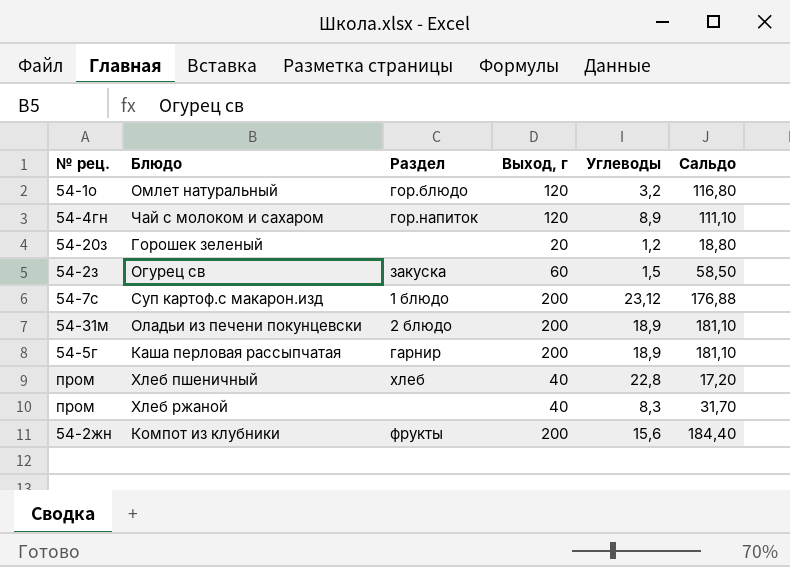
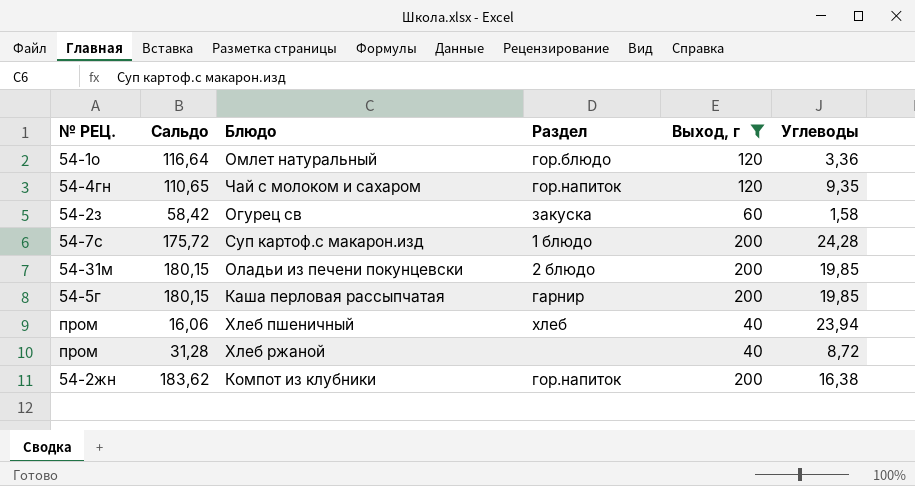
filter: none -> Выход, г != 20
column name: № рец. -> № РЕЦ.
column Сальдо | position: 6 -> 2
Омлет натуральный | Сальдо: 116,80 -> 116,64
Омлет натуральный | Углеводы: 3,2 -> 3,36
Чай с молоком и сахаром | Сальдо: 111,10 -> 110,65
Чай с молоком и сахаром | Углеводы: 8,9 -> 9,35
Огурец св | Сальдо: 58,50 -> 58,42
Огурец св | Углеводы: 1,5 -> 1,58
Суп картоф.с макарон.изд | Сальдо: 176,88 -> 175,72
Суп картоф.с макарон.изд | Углеводы: 23,12 -> 24,28
Оладьи из печени покунцевски | Сальдо: 181,10 -> 180,15
Оладьи из печени покунцевски | Углеводы: 18,9 -> 19,85
Каша перловая рассыпчатая | Сальдо: 181,10 -> 180,15
Каша перловая рассыпчатая | Углеводы: 18,9 -> 19,85
Хлеб пшеничный | Сальдо: 17,20 -> 16,06
Хлеб пшеничный | Углеводы: 22,8 -> 23,94
Хлеб ржаной | Сальдо: 31,70 -> 31,28
Хлеб ржаной | Углеводы: 8,3 -> 8,72
Компот из клубники | Сальдо: 184,40 -> 183,62
Компот из клубники | Раздел: фрукты -> гор.напиток
Компот из клубники | Углеводы: 15,6 -> 16,38

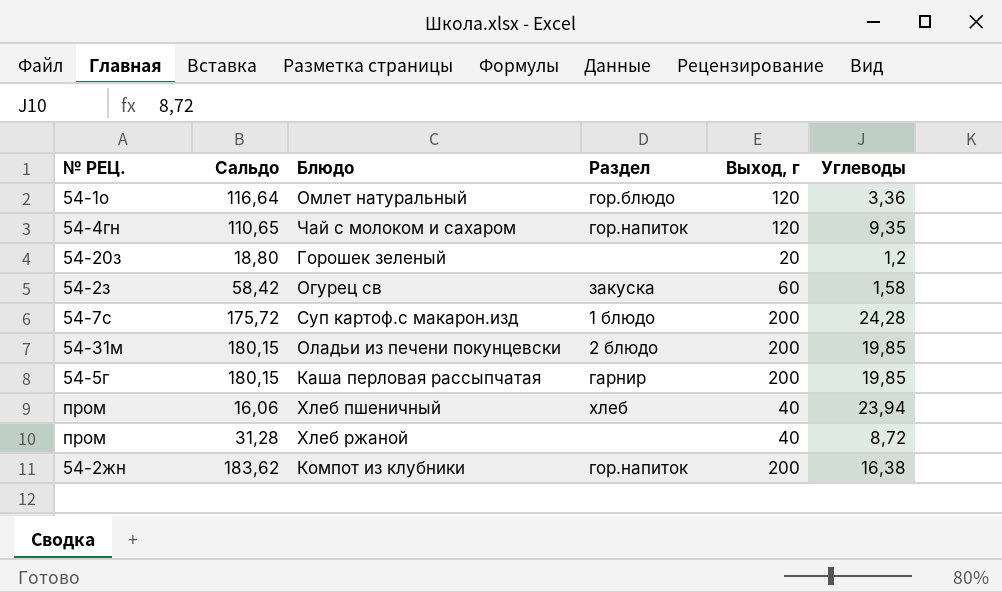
filter: Выход, г != 20 -> none

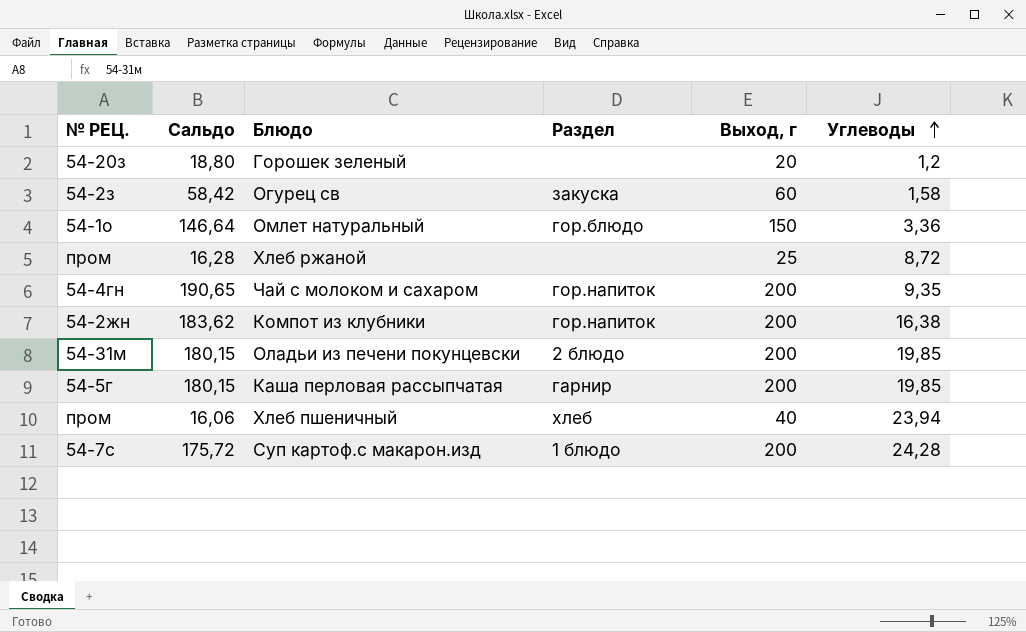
row order: none -> Углеводы ascending
Омлет натуральный | Сальдо: 116,64 -> 146,64
Омлет натуральный | Выход, г: 120 -> 150
Хлеб ржаной | Сальдо: 31,28 -> 16,28
Хлеб ржаной | Выход, г: 40 -> 25
Чай с молоком и сахаром | Сальдо: 110,65 -> 190,65
Чай с молоком и сахаром | Выход, г: 120 -> 200

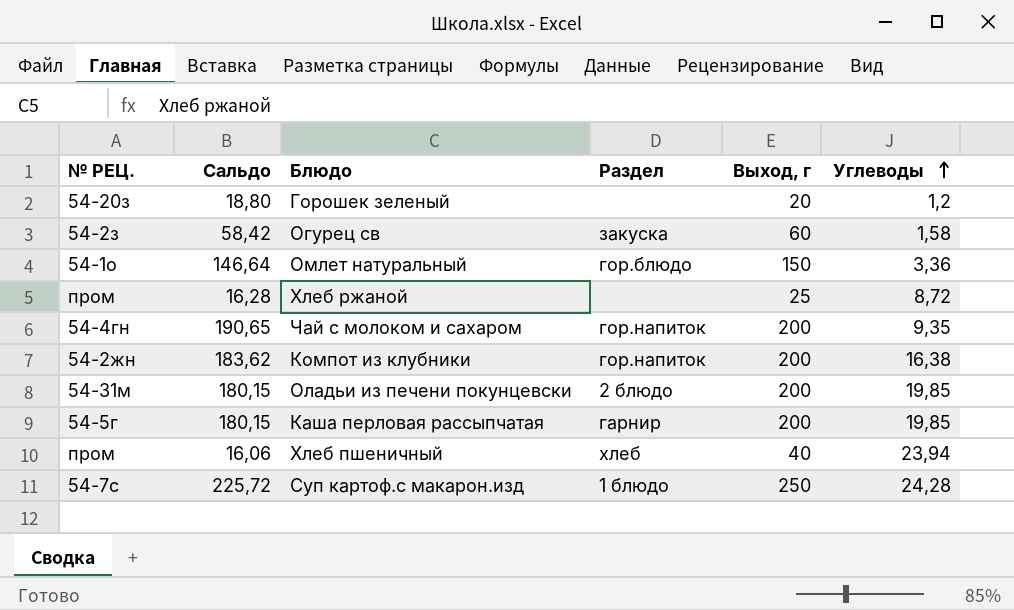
Суп картоф.с макарон.изд | Сальдо: 175,72 -> 225,72
Суп картоф.с макарон.изд | Выход, г: 200 -> 250

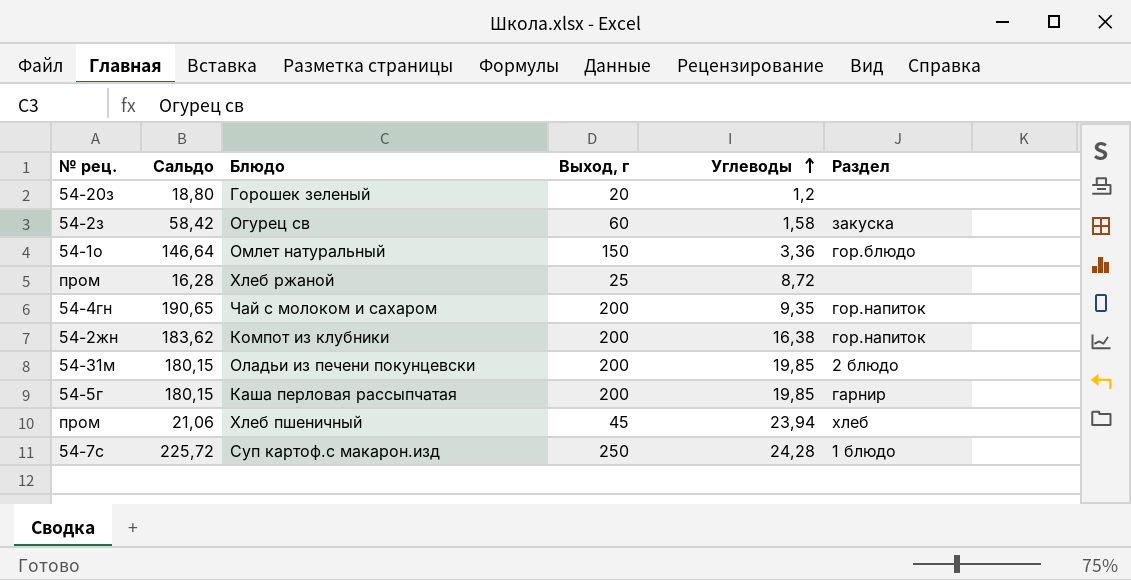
column name: № РЕЦ. -> № рец.
column Раздел | position: 4 -> 6
Хлеб пшеничный | Сальдо: 16,06 -> 21,06
Хлеб пшеничный | Выход, г: 40 -> 45

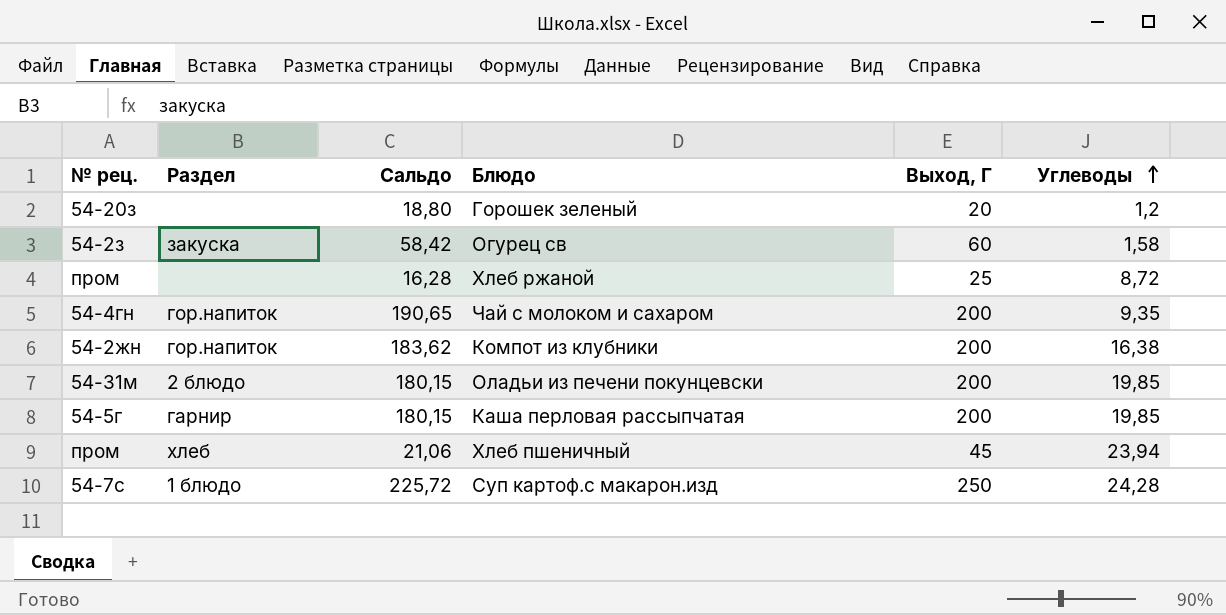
column Раздел | position: 6 -> 2
column name: Выход, г -> Выход, Г
row Омлет натуральный: 54-1о | 146,64 | 150 | 3,36 | гор.блюдо -> none

